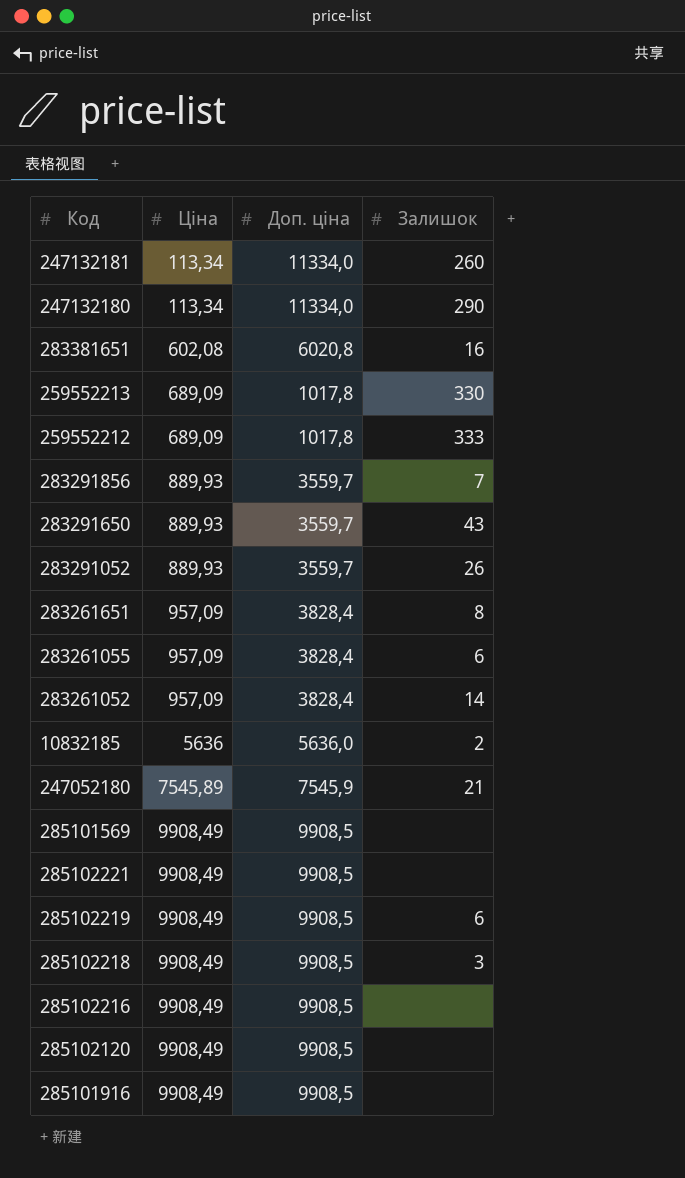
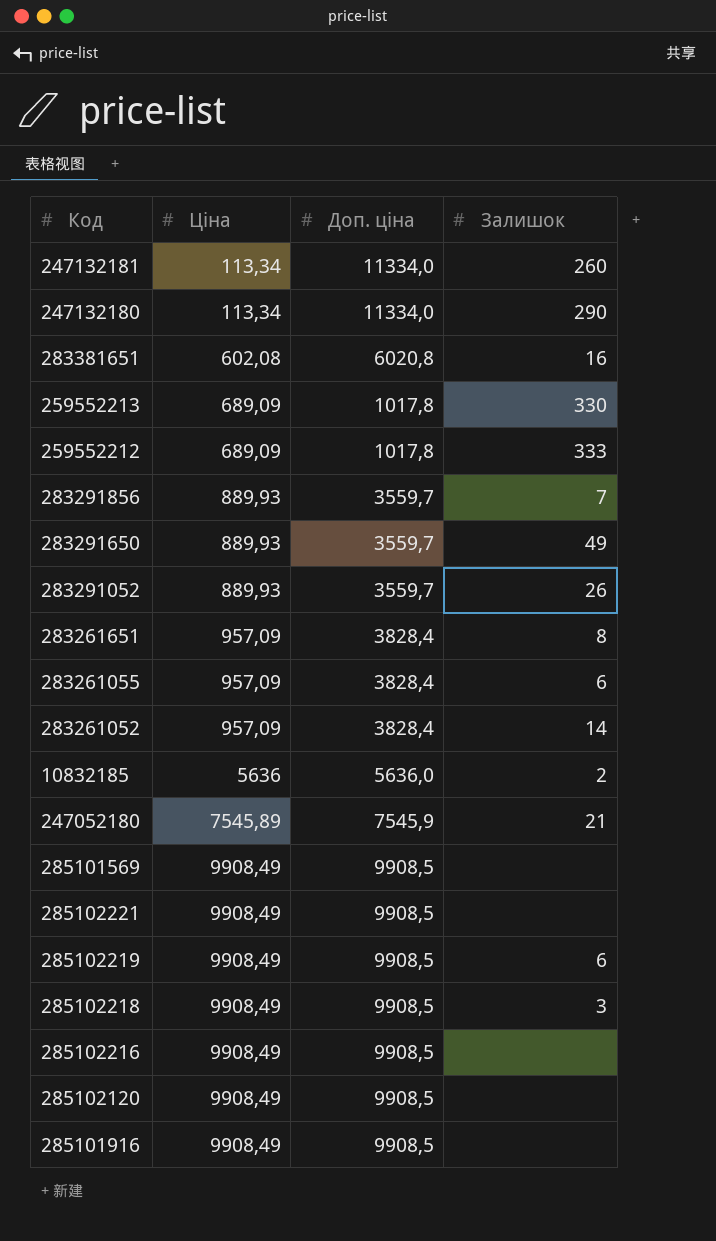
283291650 | Залишок: 43 -> 49

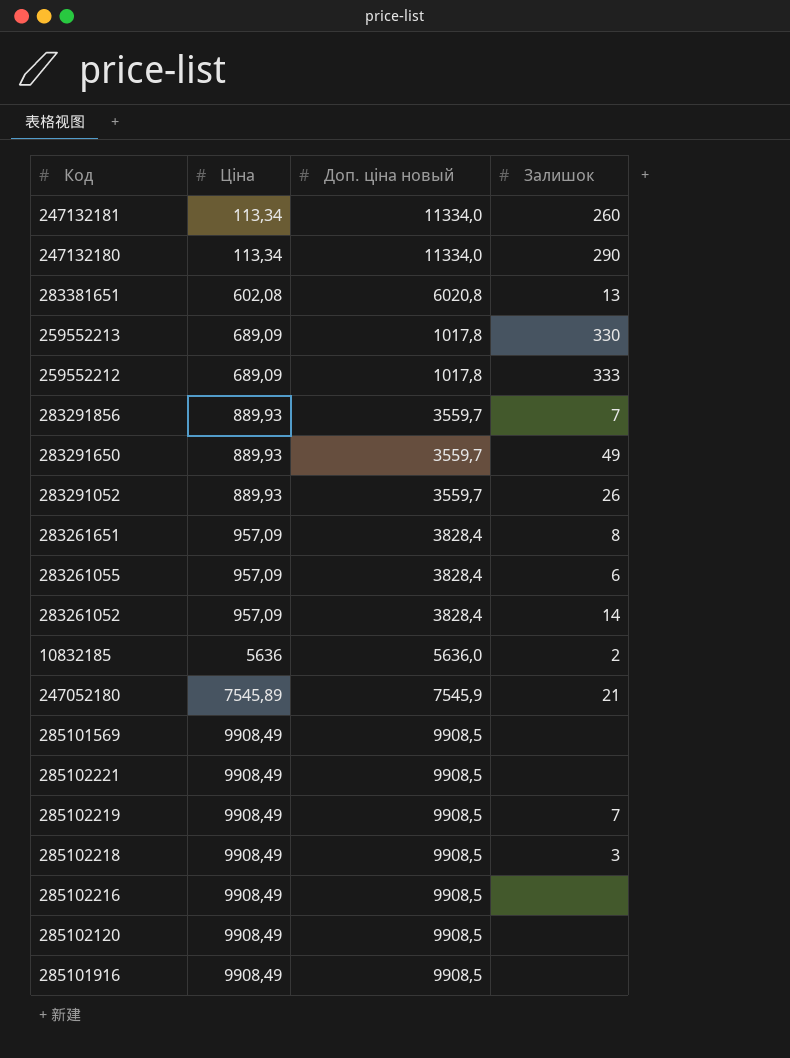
column name: Доп. ціна -> Доп. ціна новый
283381651 | Залишок: 16 -> 13
285102219 | Залишок: 6 -> 7

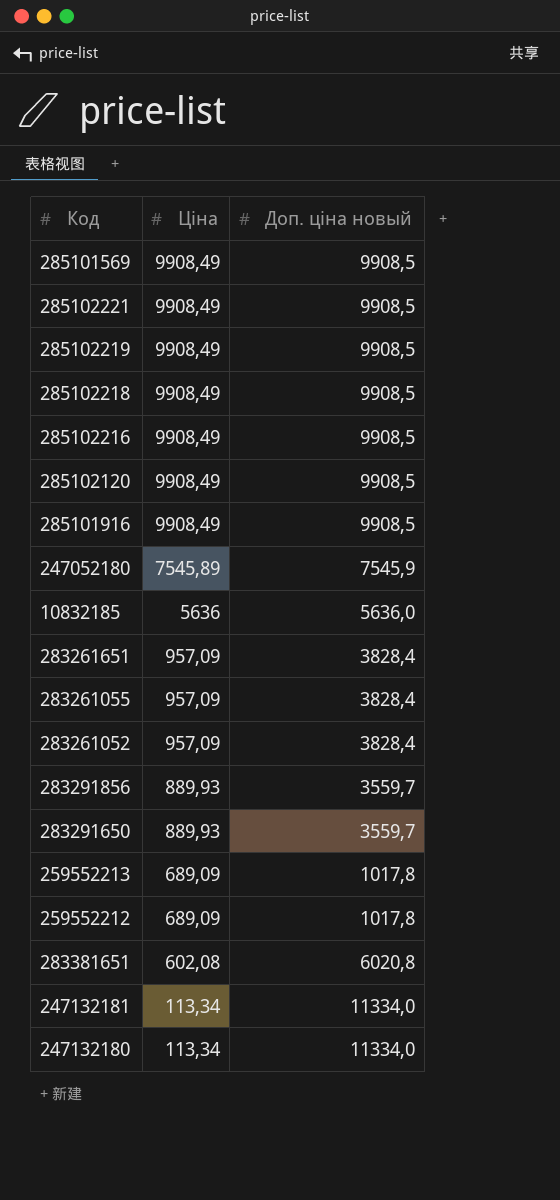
row order: Ціна ascending -> Ціна descending
column Залишок | position: 4 -> none
row 283291052: 889,93 | 3559,7 | 26 -> none

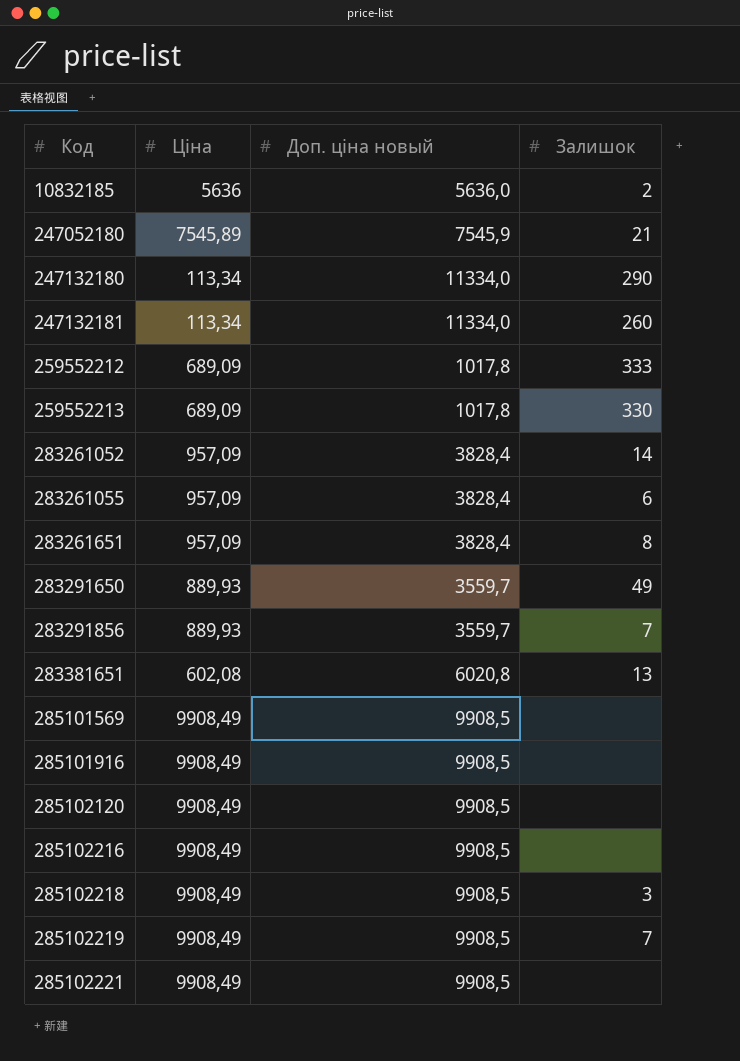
row order: Ціна descending -> Код ascending
column Залишок | position: none -> 4

